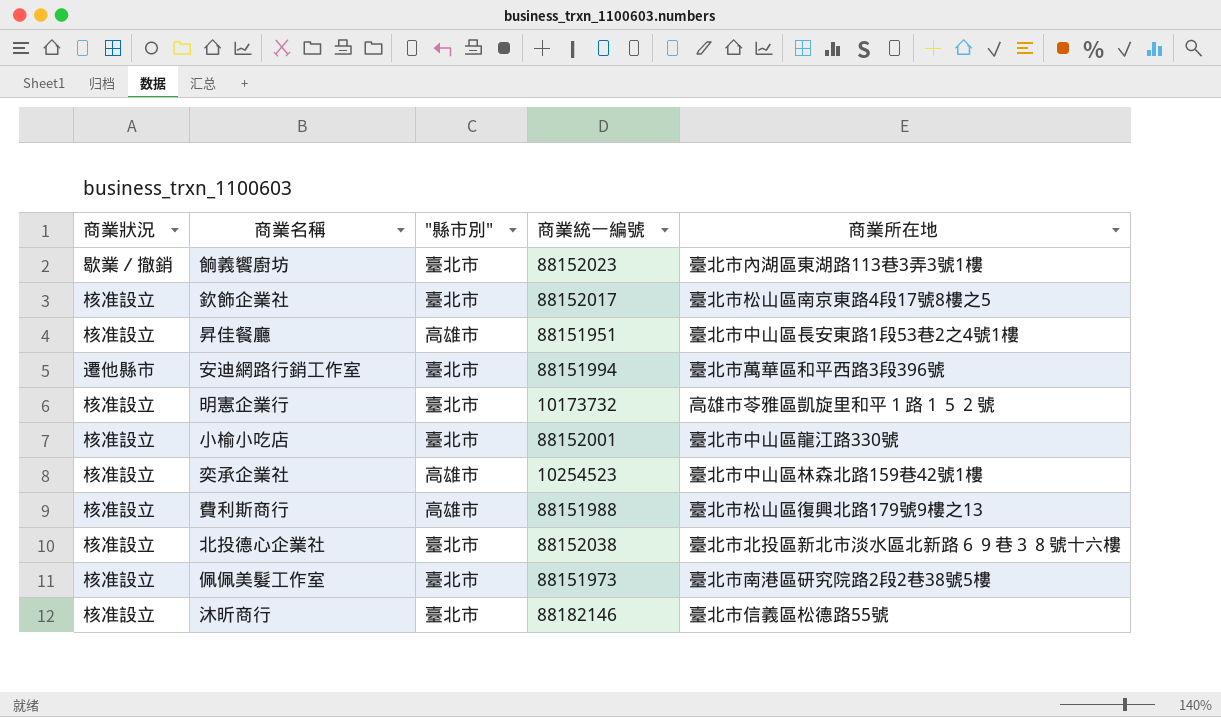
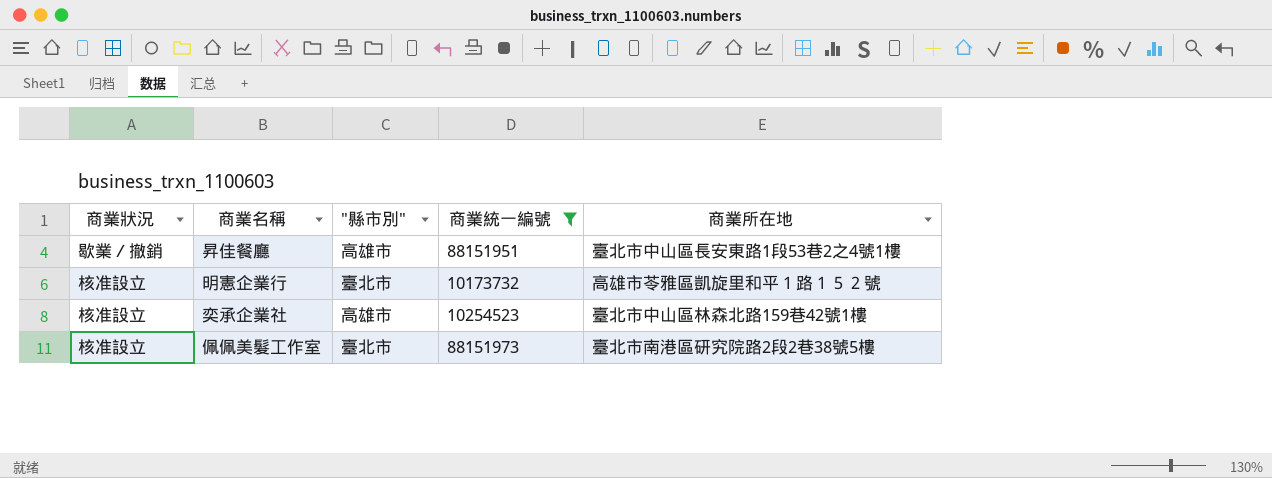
filter: none -> 商業統一編號 <= 88151973
昇佳餐廳 | 商業狀況: 核准設立 -> 歇業／撤銷

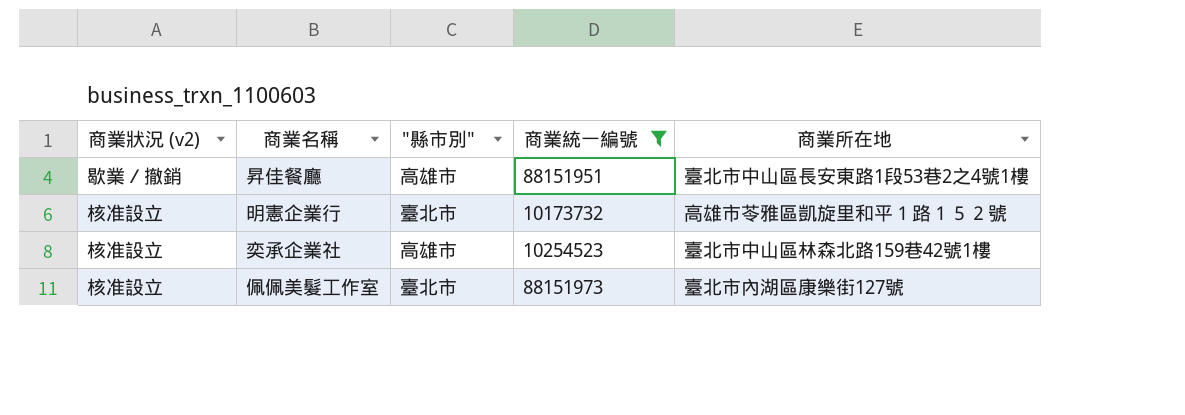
column name: 商業狀況 -> 商業狀況 (v2)
佩佩美髮工作室 | 商業所在地: 臺北市南港區研究院路2段2巷38號5樓 -> 臺北市內湖區康樂街127號

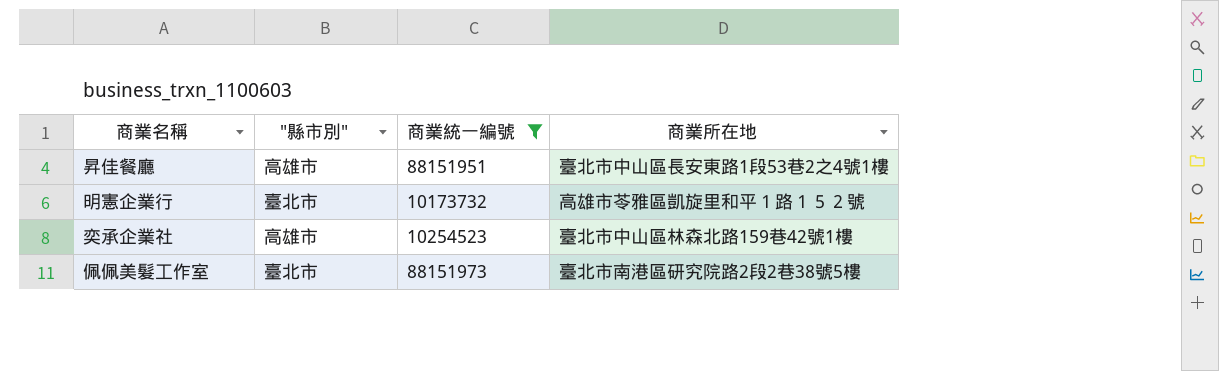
column 商業狀況 (v2) | position: 1 -> none
佩佩美髮工作室 | 商業所在地: 臺北市內湖區康樂街127號 -> 臺北市南港區研究院路2段2巷38號5樓

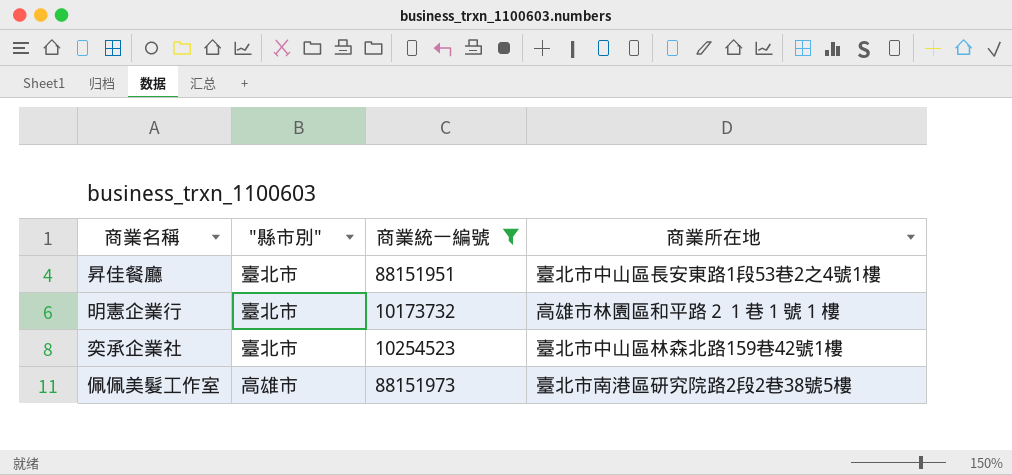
昇佳餐廳 | "縣市別": 高雄市 -> 臺北市
明憲企業行 | 商業所在地: 高雄市苓雅區凱旋里和平１路１５２號 -> 高雄市林園區和平路２１巷１號１樓
奕承企業社 | "縣市別": 高雄市 -> 臺北市
佩佩美髮工作室 | "縣市別": 臺北市 -> 高雄市

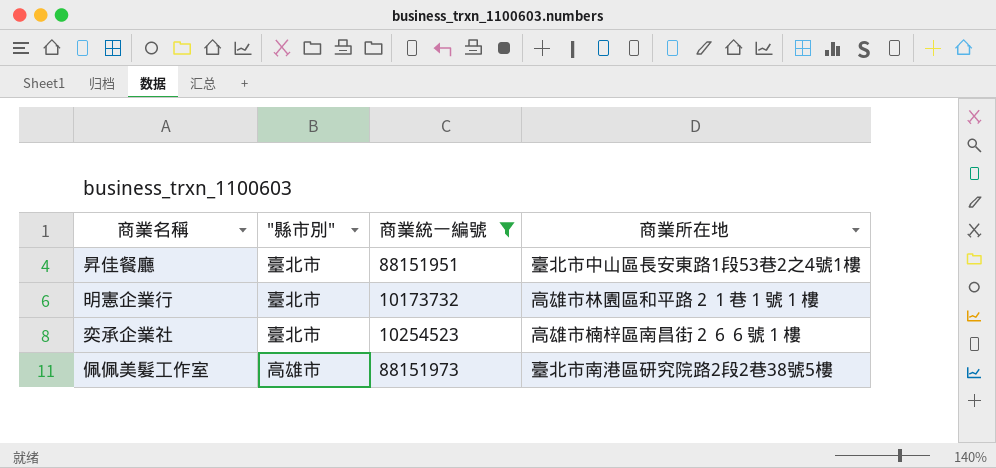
奕承企業社 | 商業所在地: 臺北市中山區林森北路159巷42號1樓 -> 高雄市楠梓區南昌街２６６號１樓

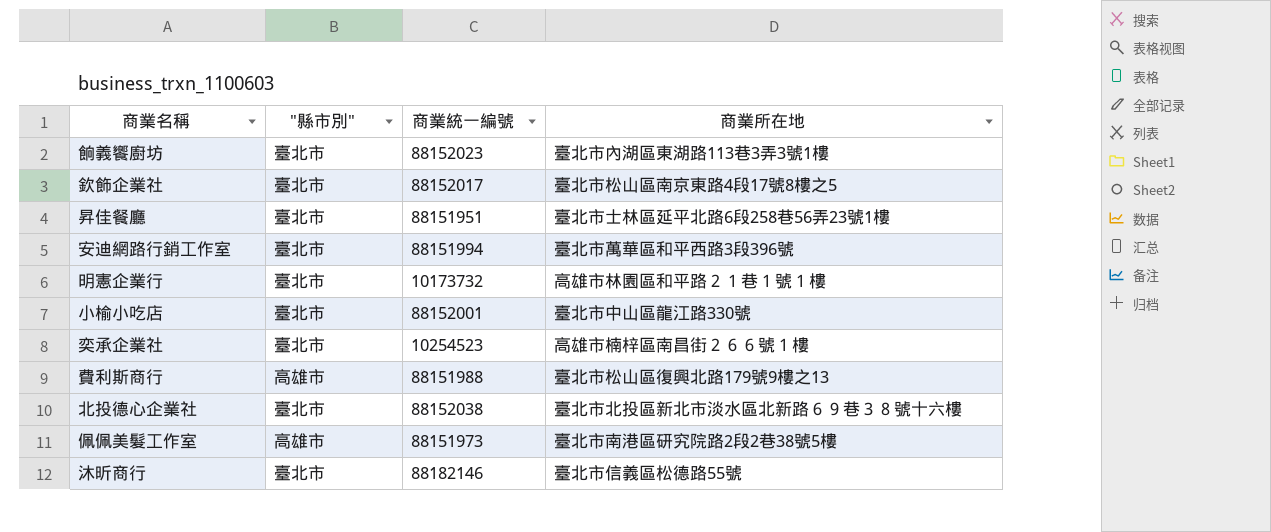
filter: 商業統一編號 <= 88151973 -> none
昇佳餐廳 | 商業所在地: 臺北市中山區長安東路1段53巷2之4號1樓 -> 臺北市士林區延平北路6段258巷56弄23號1樓

